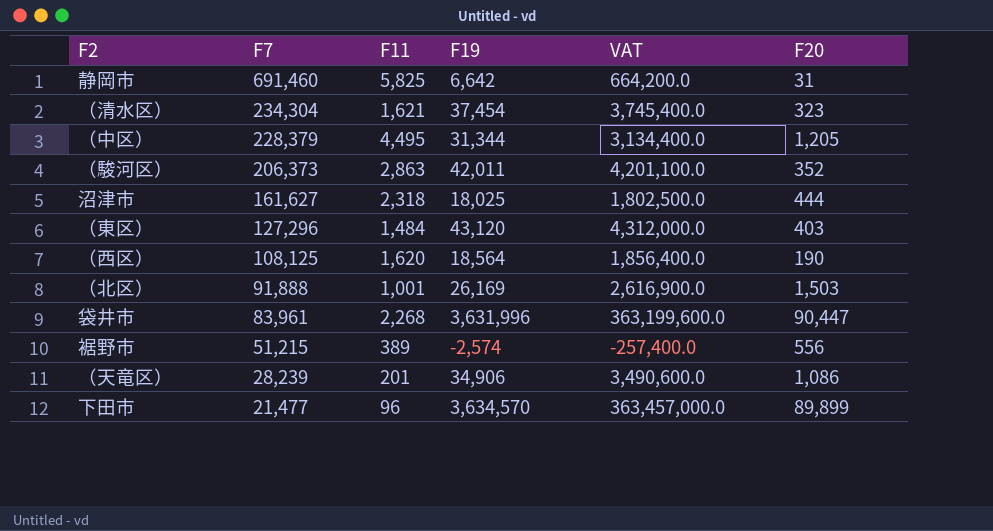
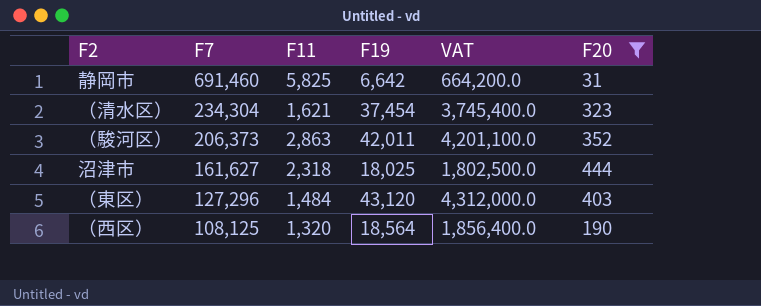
filter: none -> F20 <= 444
（西区） | F11: 1,620 -> 1,320

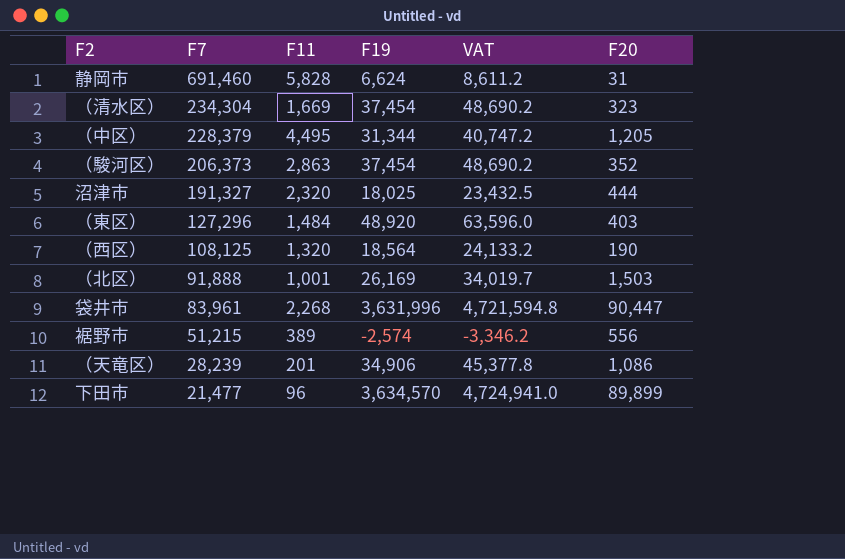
filter: F20 <= 444 -> none
column VAT | formula: [F19] * 100 -> [F19] * 1.3
静岡市 | F11: 5,825 -> 5,828
静岡市 | F19: 6,642 -> 6,624
（清水区） | F11: 1,621 -> 1,669
（駿河区） | F19: 42,011 -> 37,454
沼津市 | F7: 161,627 -> 191,327
沼津市 | F11: 2,318 -> 2,320
（東区） | F19: 43,120 -> 48,920

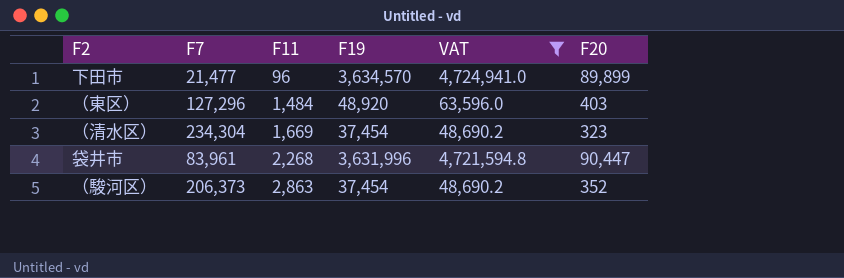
filter: none -> VAT >= 48,690.2
row order: F7 descending -> F11 ascending

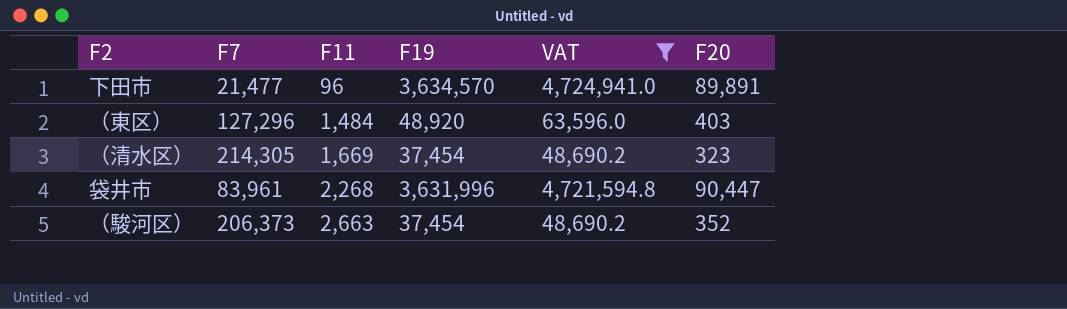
下田市 | F20: 89,899 -> 89,891
（清水区） | F7: 234,304 -> 214,305
（駿河区） | F11: 2,863 -> 2,663

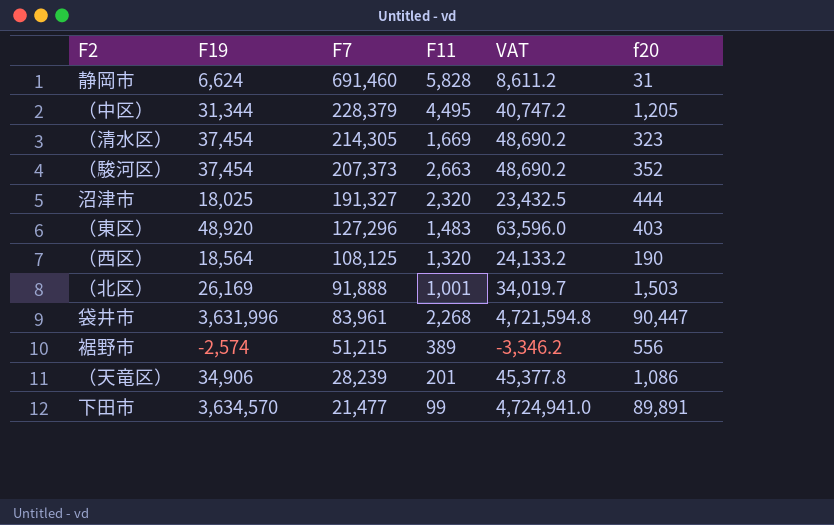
filter: VAT >= 48,690.2 -> none
row order: F11 ascending -> F7 descending
column F19 | position: 4 -> 2
column name: F20 -> f20
（駿河区） | F7: 206,373 -> 207,373
（東区） | F11: 1,484 -> 1,483
下田市 | F11: 96 -> 99

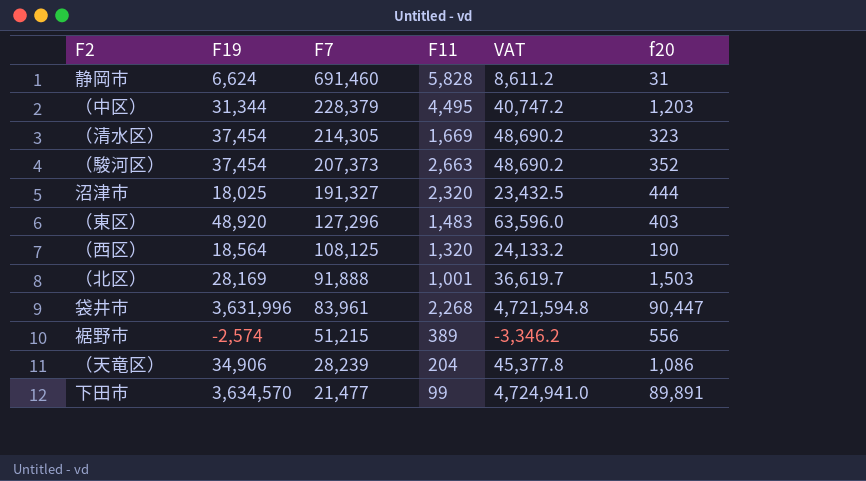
（中区） | f20: 1,205 -> 1,203
（北区） | F19: 26,169 -> 28,169
（北区） | VAT: 34,019.7 -> 36,619.7
（天竜区） | F11: 201 -> 204

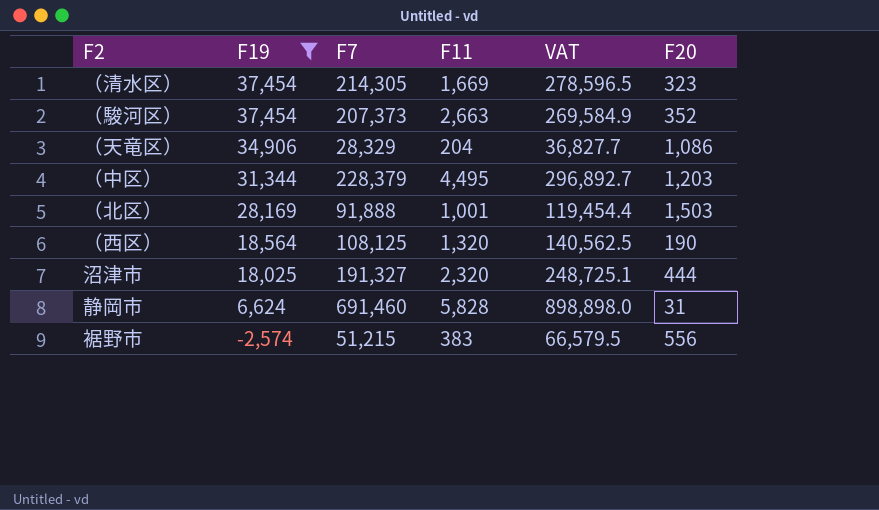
filter: none -> F19 <= 37,454
row order: F7 descending -> F19 descending
column VAT | formula: [F19] * 1.3 -> [F7] * 1.3
column name: f20 -> F20
（天竜区） | F7: 28,239 -> 28,329
裾野市 | F11: 389 -> 383

